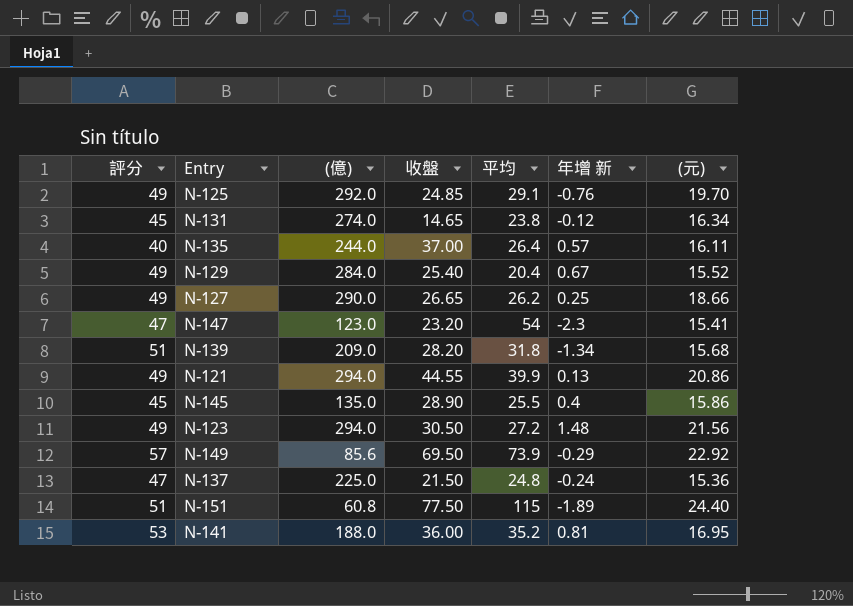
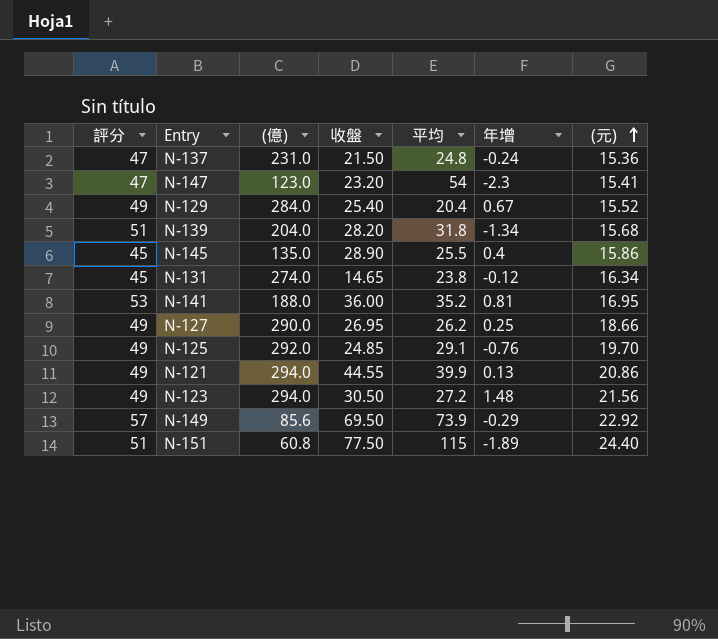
row order: none -> (元) ascending
column name: 年增 新 -> 年增
row N-135: 40 | 244.0 | 37.00 | 26.4 | 0.57 | 16.11 -> none
N-137 | (億): 225.0 -> 231.0
N-139 | (億): 209.0 -> 204.0
N-127 | 收盤: 26.65 -> 26.95

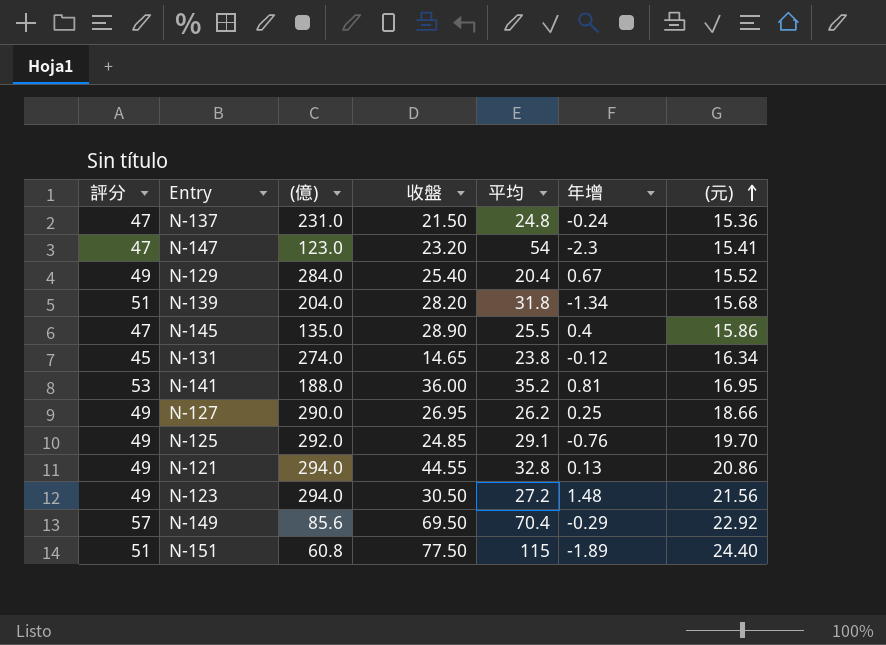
N-145 | 評分: 45 -> 47
N-121 | 平均: 39.9 -> 32.8
N-149 | 平均: 73.9 -> 70.4

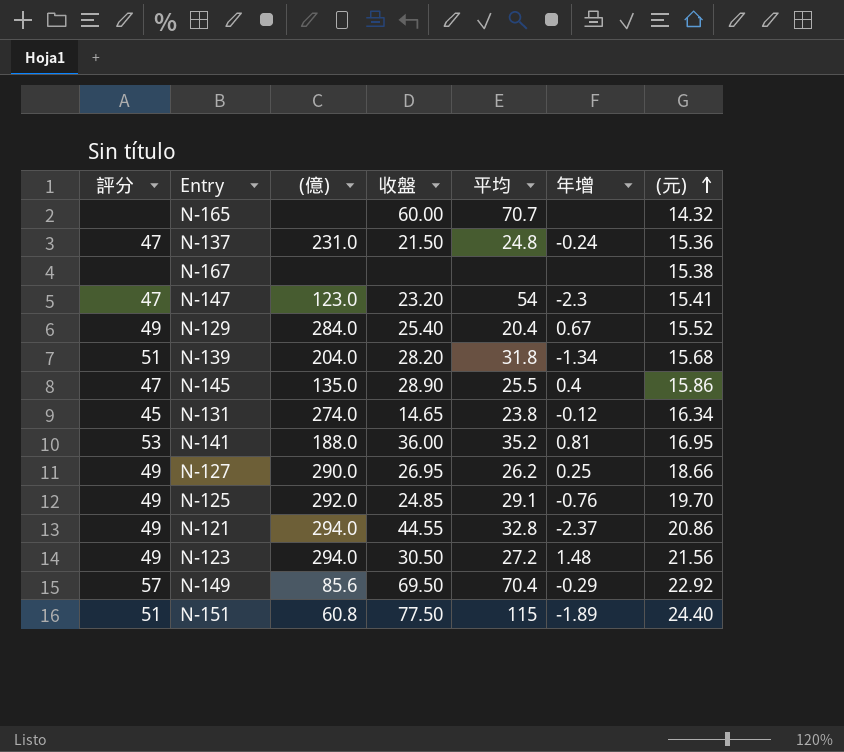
row N-165: none -> none | none | 60.00 | 70.7 | none | 14.32
row N-167: none -> none | none | none | none | none | 15.38
N-121 | 年增: 0.13 -> -2.37

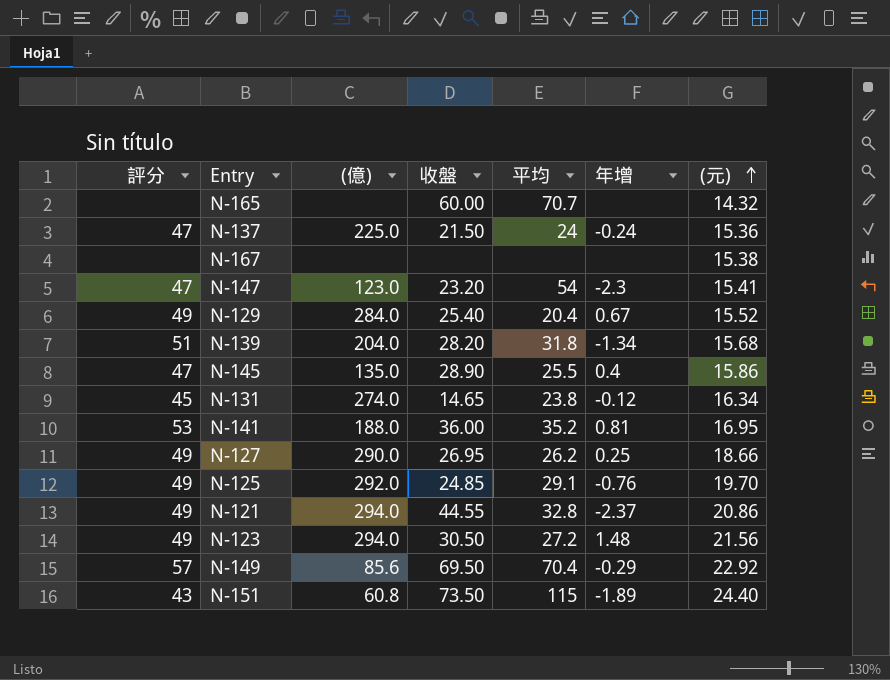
N-137 | (億): 231.0 -> 225.0
N-137 | 平均: 24.8 -> 24
N-151 | 評分: 51 -> 43
N-151 | 收盤: 77.50 -> 73.50

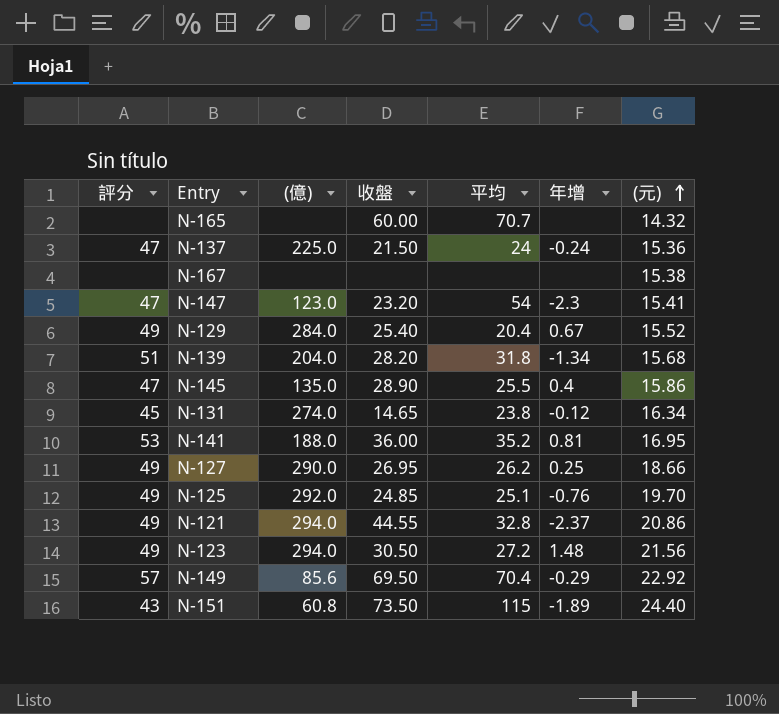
N-125 | 平均: 29.1 -> 25.1

